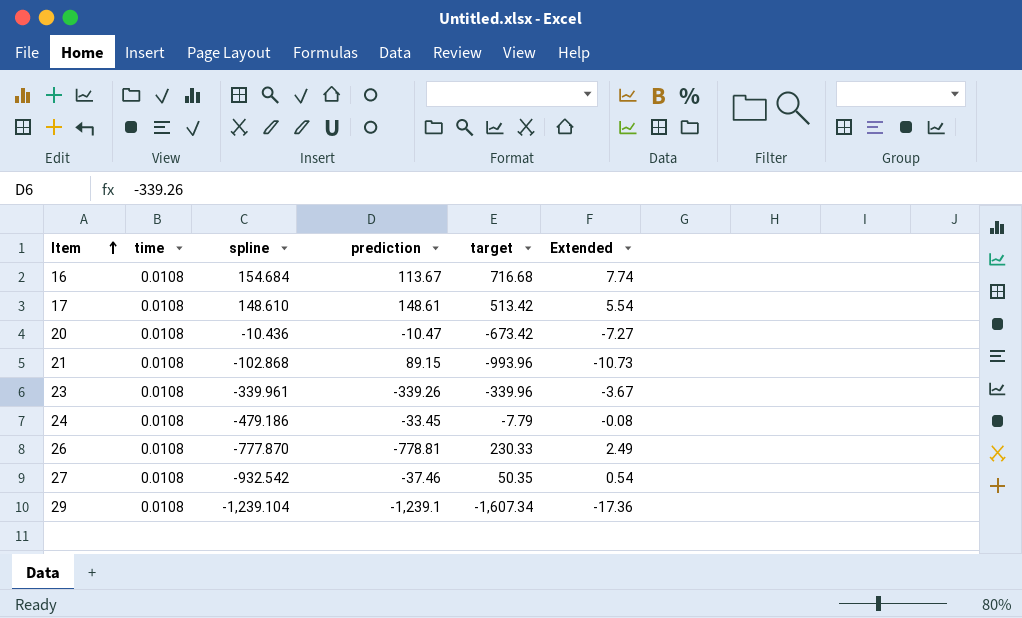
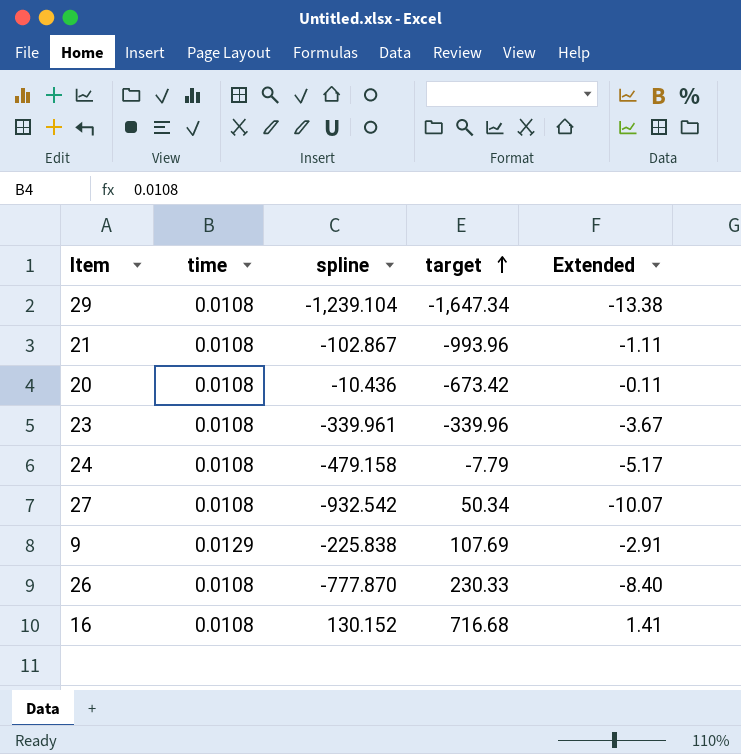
row order: Item ascending -> target ascending
column prediction | position: 4 -> none
column Extended | formula: [time] * [target] -> [time] * [spline]
row 17: 0.0108 | 148.610 | 148.61 | 513.42 | 5.54 -> none
29 | target: -1,607.34 -> -1,647.34
21 | spline: -102.868 -> -102.867
24 | spline: -479.186 -> -479.158
27 | target: 50.35 -> 50.34
row 9: none -> 0.0129 | -225.838 | 107.69 | -2.91
16 | spline: 154.684 -> 130.152

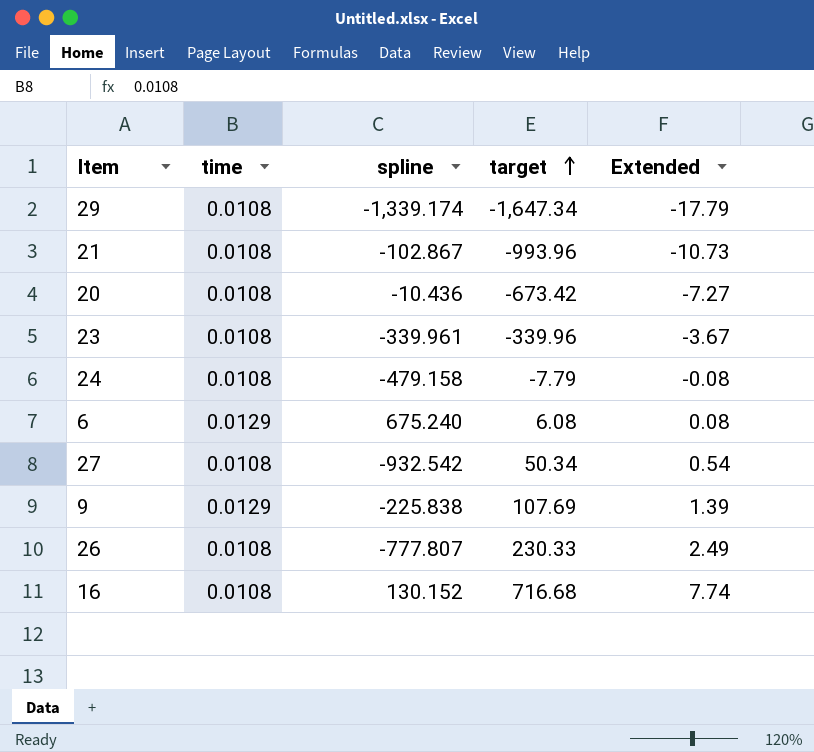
column Extended | formula: [time] * [spline] -> [time] * [target]
29 | spline: -1,239.104 -> -1,339.174
row 6: none -> 0.0129 | 675.240 | 6.08 | 0.08
26 | spline: -777.870 -> -777.807

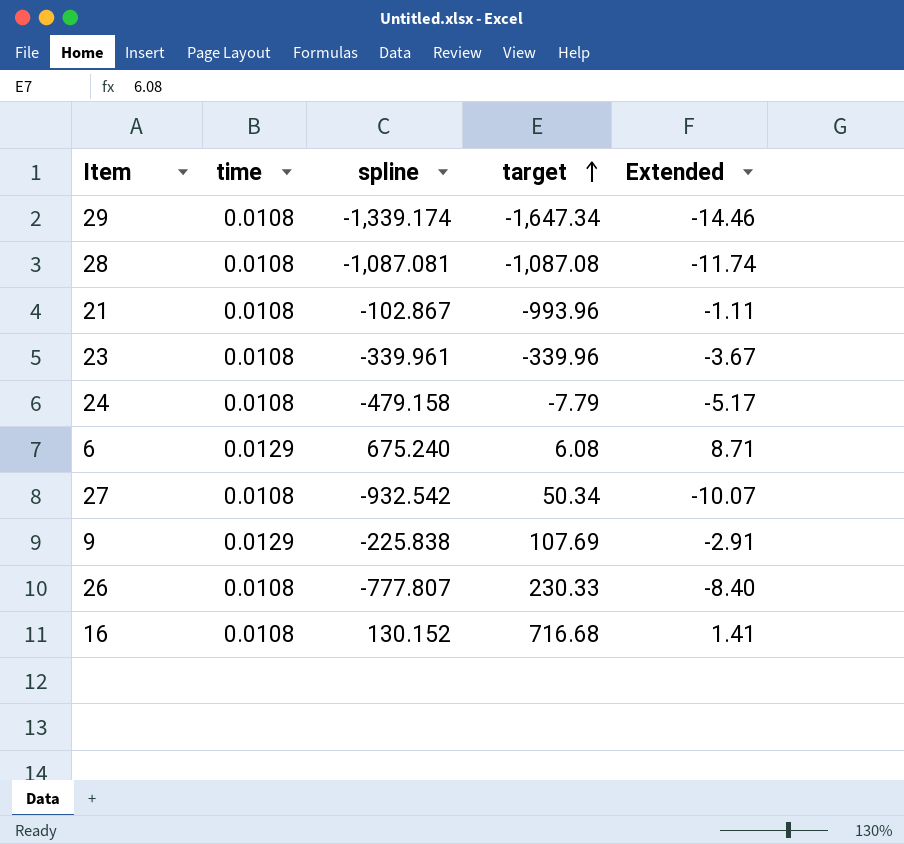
column Extended | formula: [time] * [target] -> [time] * [spline]
row 20: 0.0108 | -10.436 | -673.42 | -7.27 -> none
row 28: none -> 0.0108 | -1,087.081 | -1,087.08 | -11.74

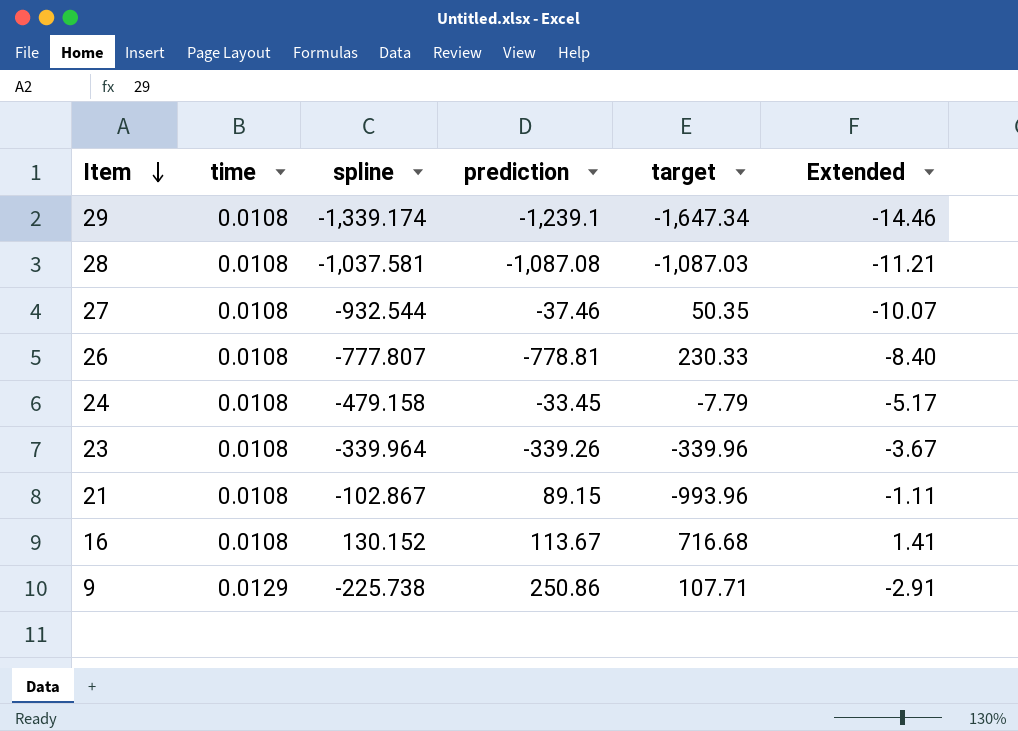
row order: target ascending -> Item descending
column prediction | position: none -> 4
row 6: 0.0129 | 675.240 | 6.08 | 8.71 -> none
28 | spline: -1,087.081 -> -1,037.581
28 | target: -1,087.08 -> -1,087.03
28 | Extended: -11.74 -> -11.21
27 | spline: -932.542 -> -932.544
27 | target: 50.34 -> 50.35
23 | spline: -339.961 -> -339.964
9 | spline: -225.838 -> -225.738
9 | target: 107.69 -> 107.71

